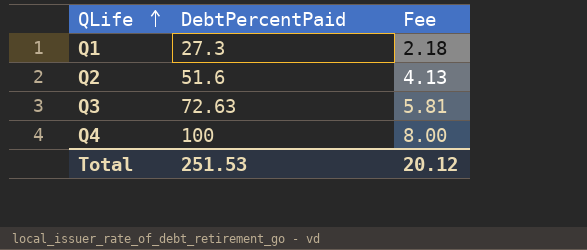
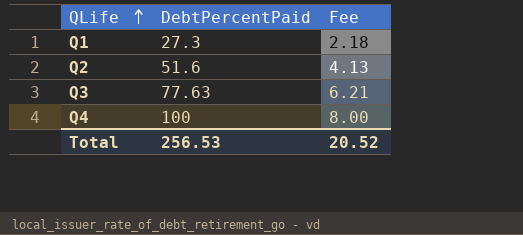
Q3 | DebtPercentPaid: 72.63 -> 77.63
Q3 | Fee: 5.81 -> 6.21
Total | DebtPercentPaid: 251.53 -> 256.53
Total | Fee: 20.12 -> 20.52

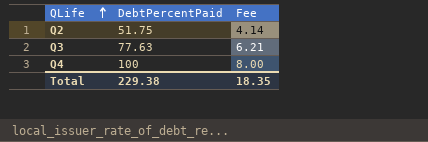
row Q1: 27.3 | 2.18 -> none
Q2 | DebtPercentPaid: 51.6 -> 51.75
Q2 | Fee: 4.13 -> 4.14
Total | DebtPercentPaid: 256.53 -> 229.38
Total | Fee: 20.52 -> 18.35

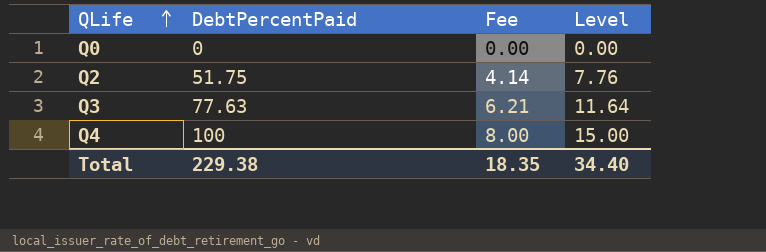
column Level | formula: none -> [DebtPercentPaid] * 0.15
row Q0: none -> 0 | 0.00 | 0.00

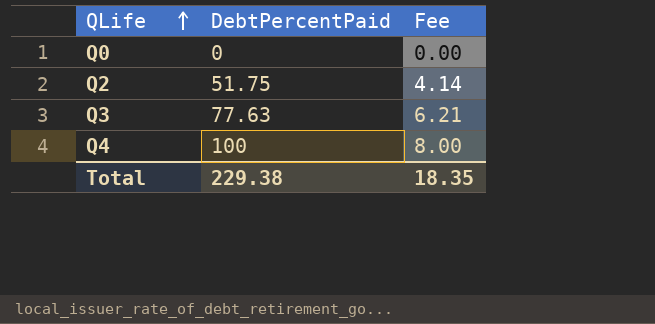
column Level | formula: [DebtPercentPaid] * 0.15 -> none

